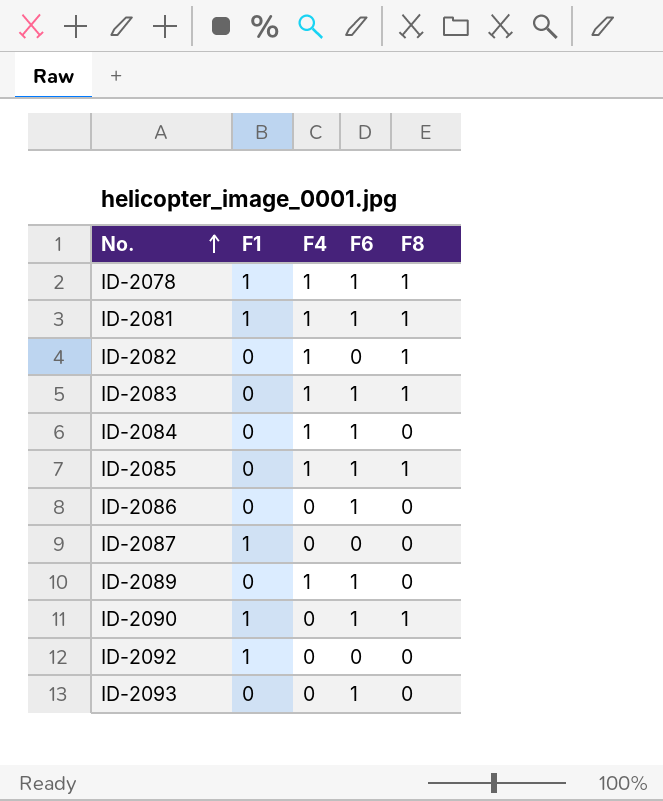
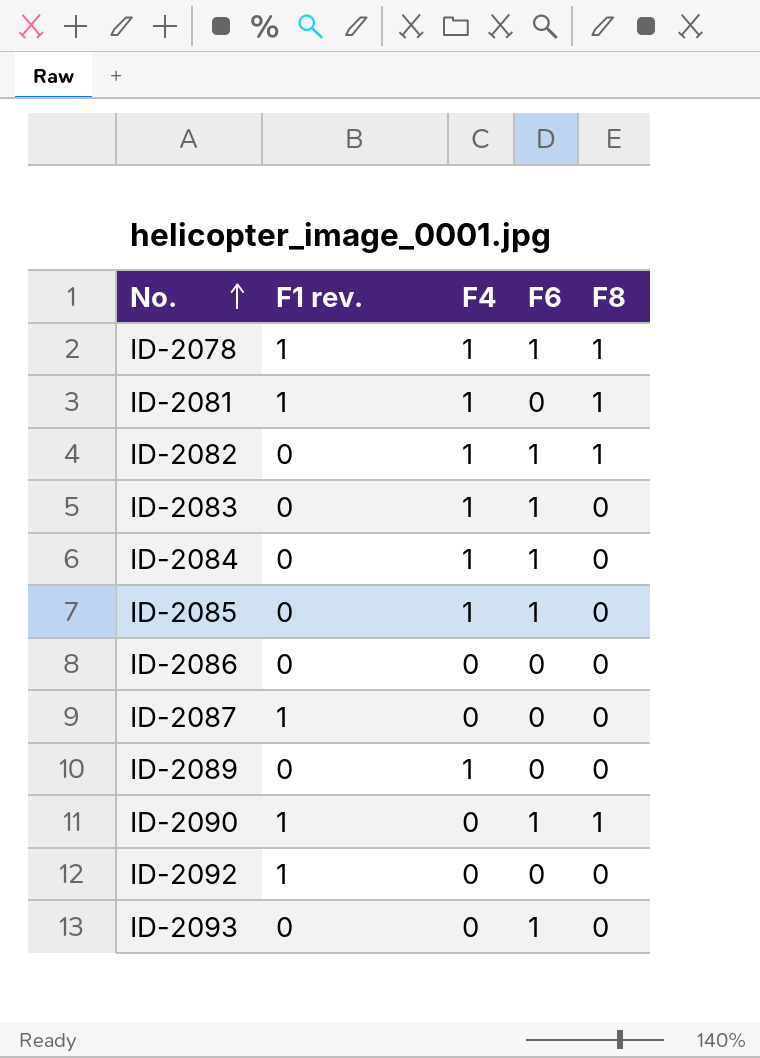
column name: F1 -> F1 rev.
ID-2081 | F6: 1 -> 0
ID-2082 | F6: 0 -> 1
ID-2083 | F8: 1 -> 0
ID-2085 | F8: 1 -> 0
ID-2086 | F6: 1 -> 0
ID-2089 | F6: 1 -> 0

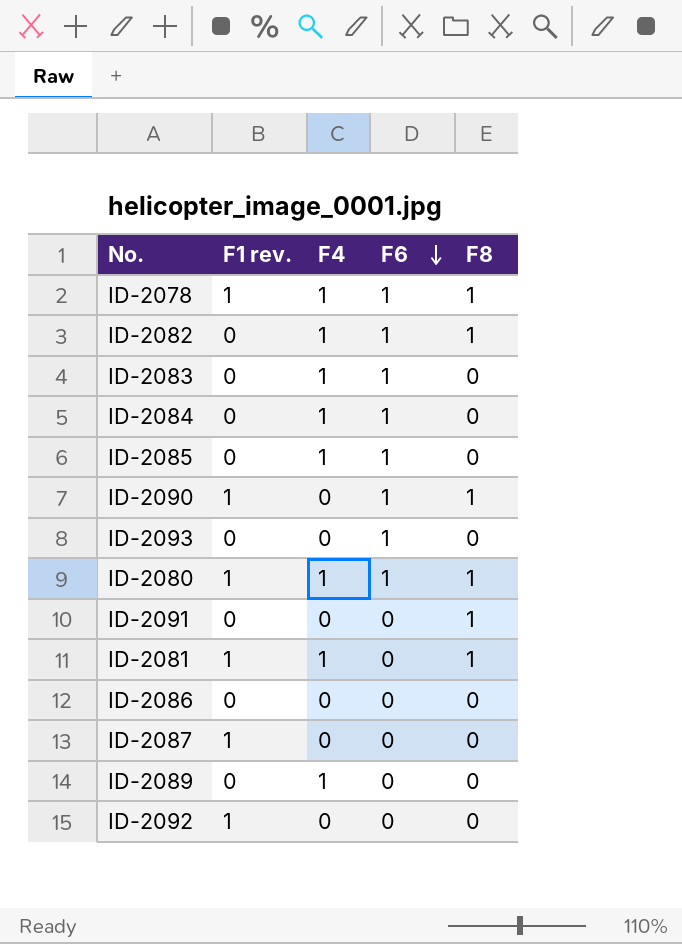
row order: No. ascending -> F6 descending
row ID-2080: none -> 1 | 1 | 1 | 1
row ID-2091: none -> 0 | 0 | 0 | 1

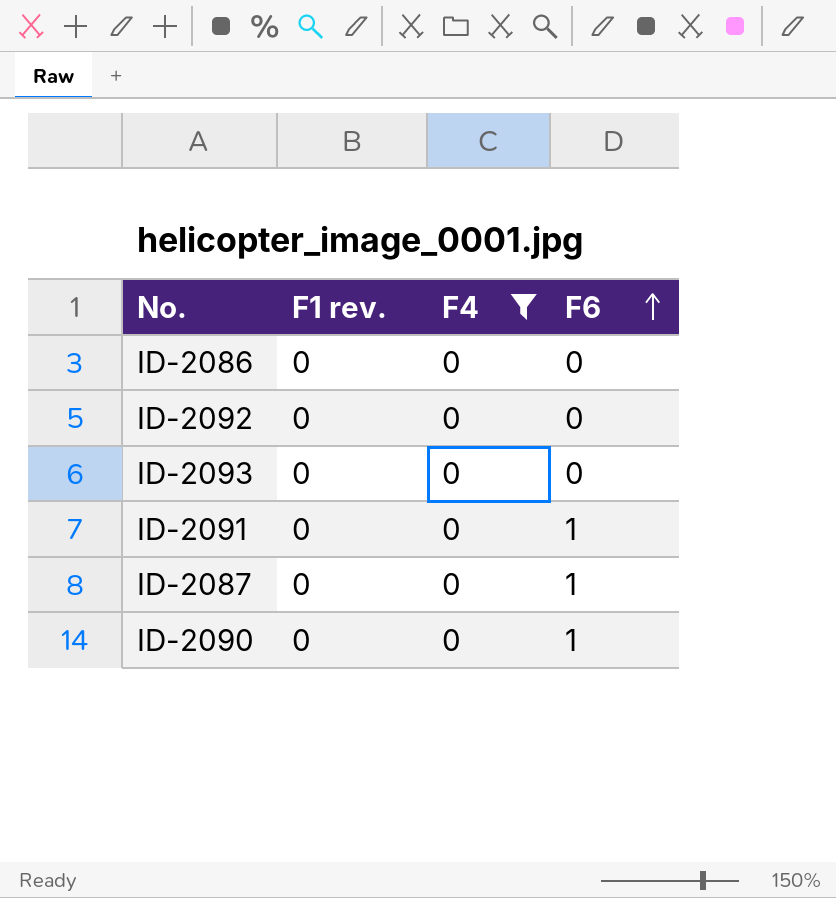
filter: none -> F4 = 0
row order: F6 descending -> F6 ascending
column F8 | position: 5 -> none
ID-2092 | F1 rev.: 1 -> 0
ID-2093 | F6: 1 -> 0
ID-2091 | F6: 0 -> 1
ID-2087 | F1 rev.: 1 -> 0
ID-2087 | F6: 0 -> 1
ID-2090 | F1 rev.: 1 -> 0

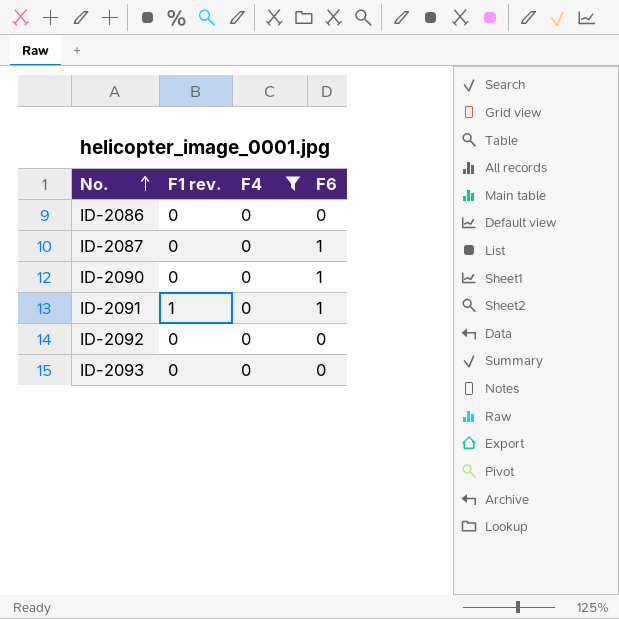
row order: F6 ascending -> No. ascending
ID-2091 | F1 rev.: 0 -> 1

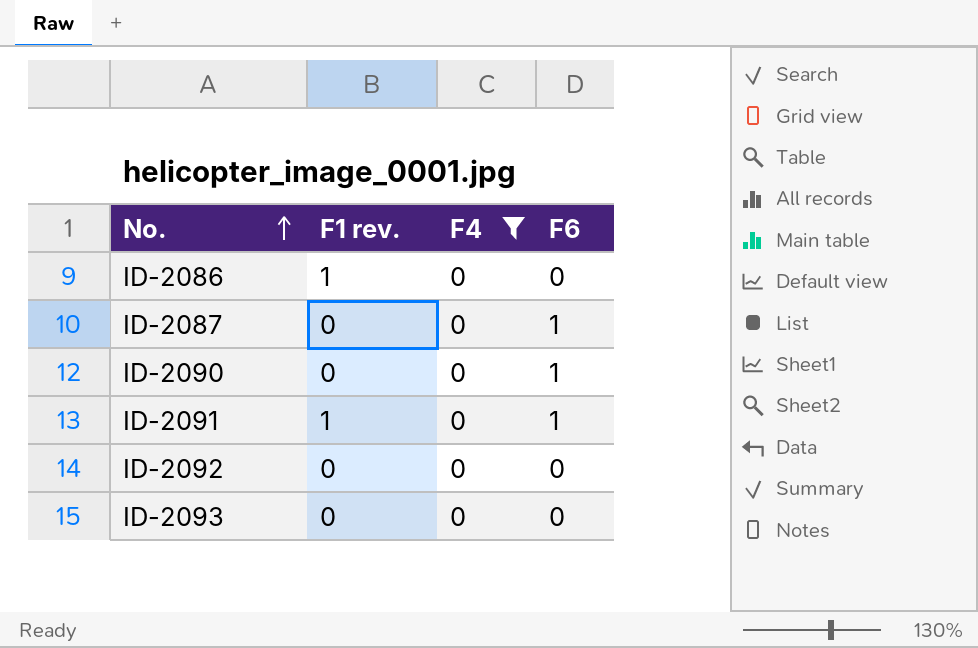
ID-2086 | F1 rev.: 0 -> 1

